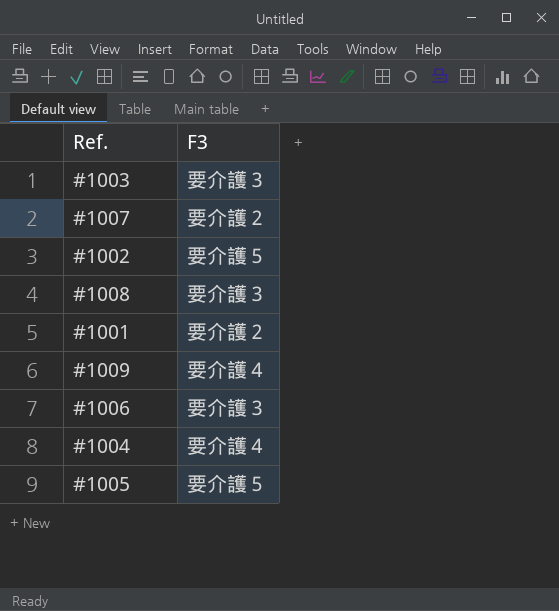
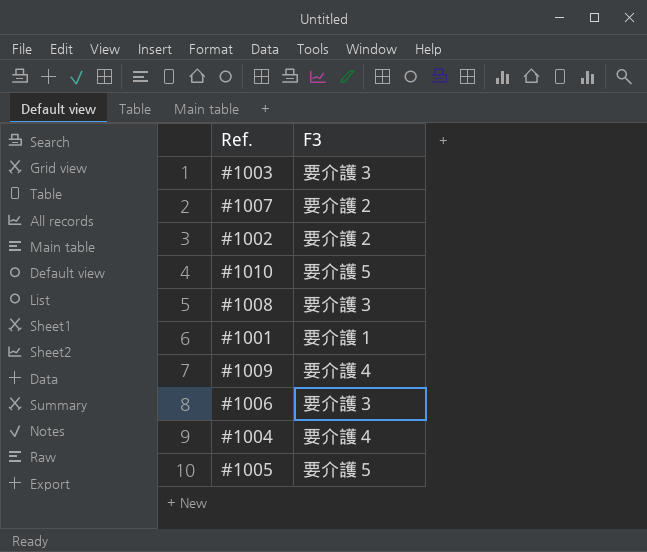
#1002 | F3: 要介護５ -> 要介護２
row #1010: none -> 要介護５
#1001 | F3: 要介護２ -> 要介護１

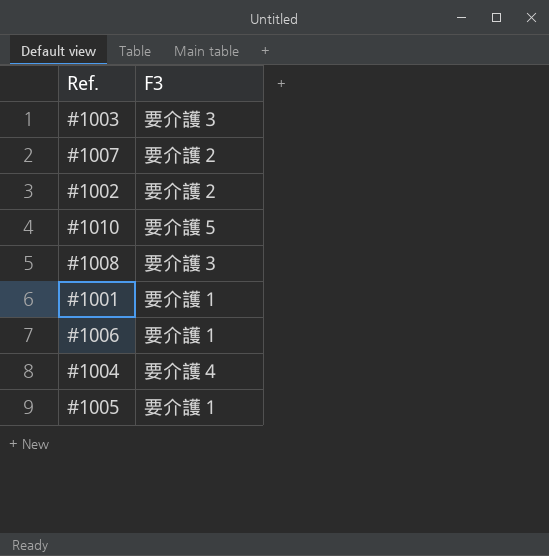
row #1009: 要介護４ -> none
#1006 | F3: 要介護３ -> 要介護１
#1005 | F3: 要介護５ -> 要介護１

